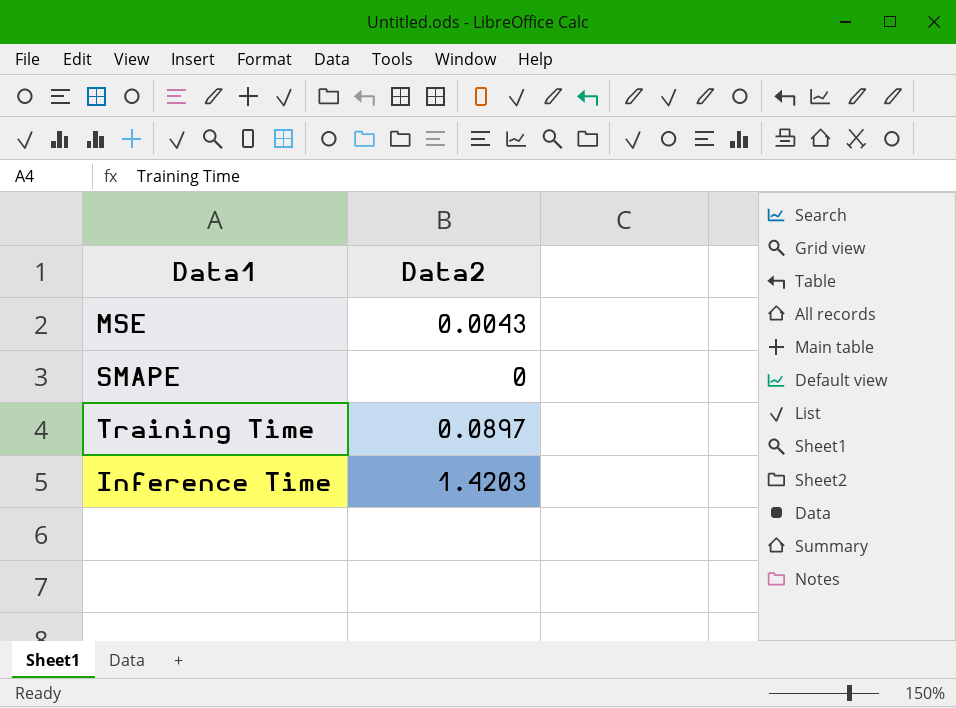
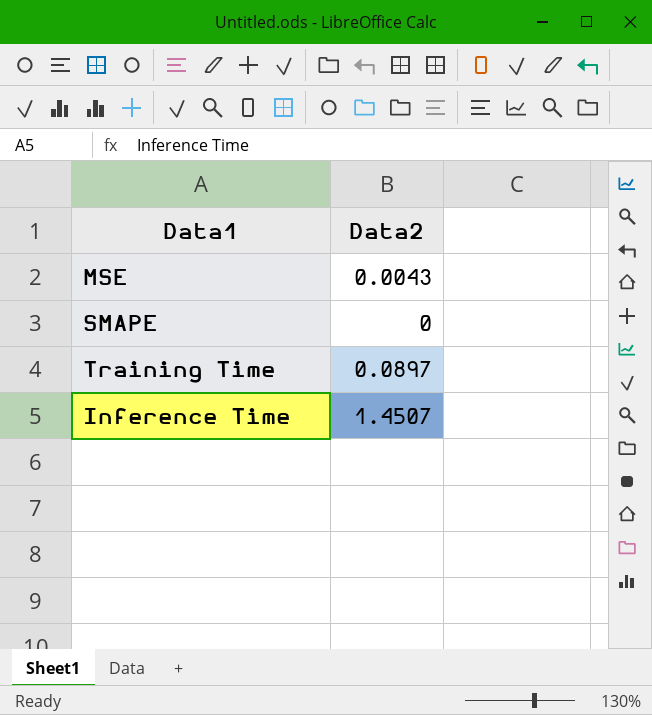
Inference Time | Data2: 1.4203 -> 1.4507

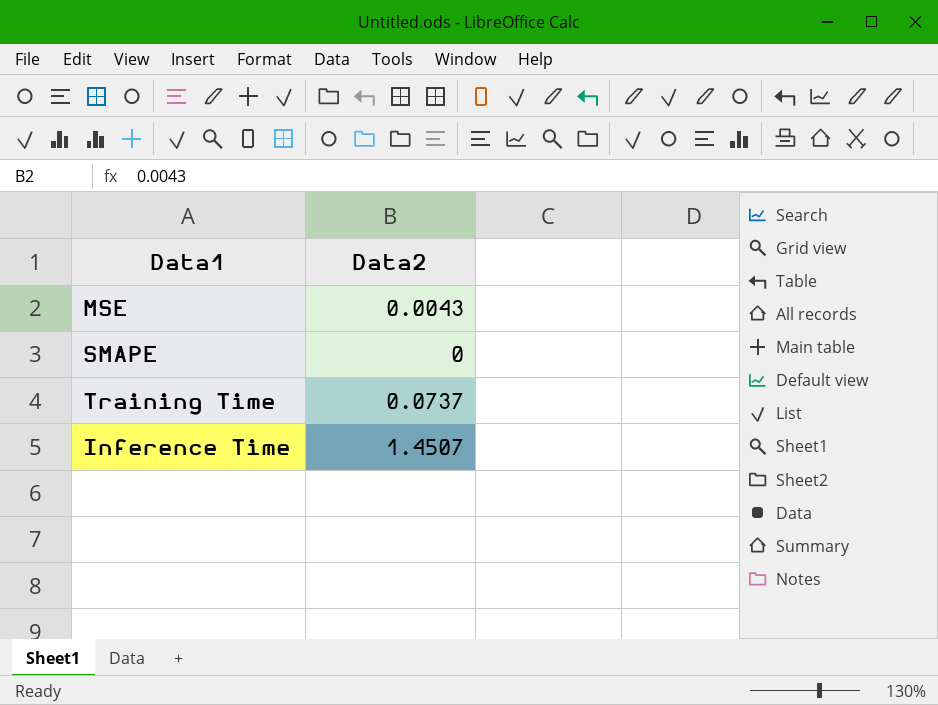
Training Time | Data2: 0.0897 -> 0.0737

